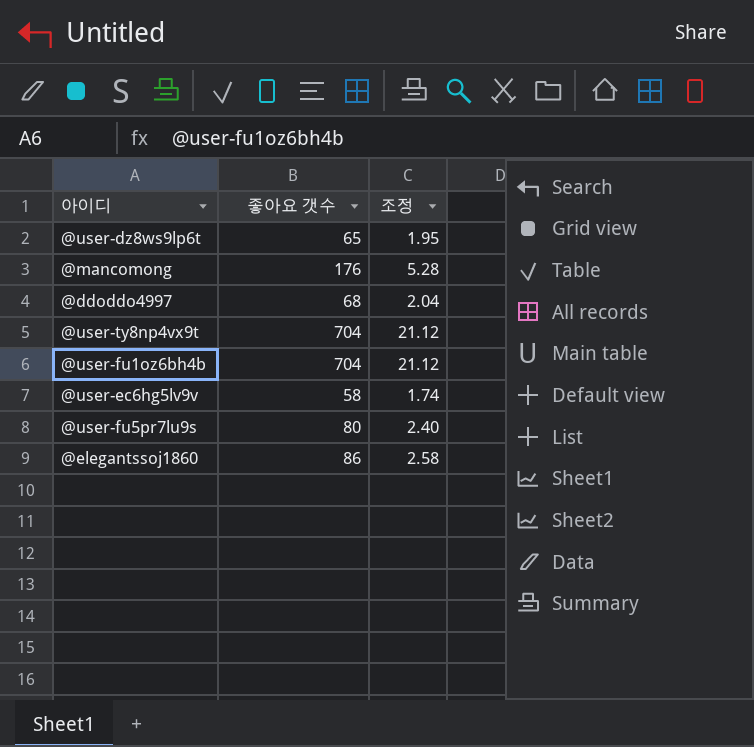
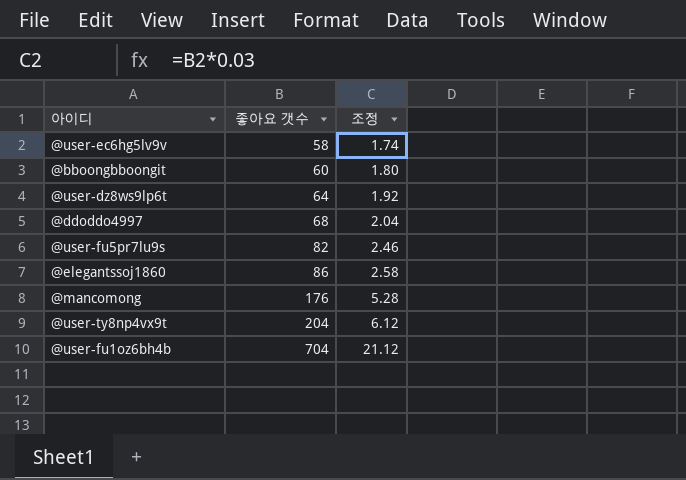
row order: none -> 좋아요 갯수 ascending
row @bboongbboongit: none -> 60 | 1.80
@user-dz8ws9lp6t | 좋아요 갯수: 65 -> 64
@user-dz8ws9lp6t | 조정: 1.95 -> 1.92
@user-fu5pr7lu9s | 좋아요 갯수: 80 -> 82
@user-fu5pr7lu9s | 조정: 2.40 -> 2.46
@user-ty8np4vx9t | 좋아요 갯수: 704 -> 204
@user-ty8np4vx9t | 조정: 21.12 -> 6.12

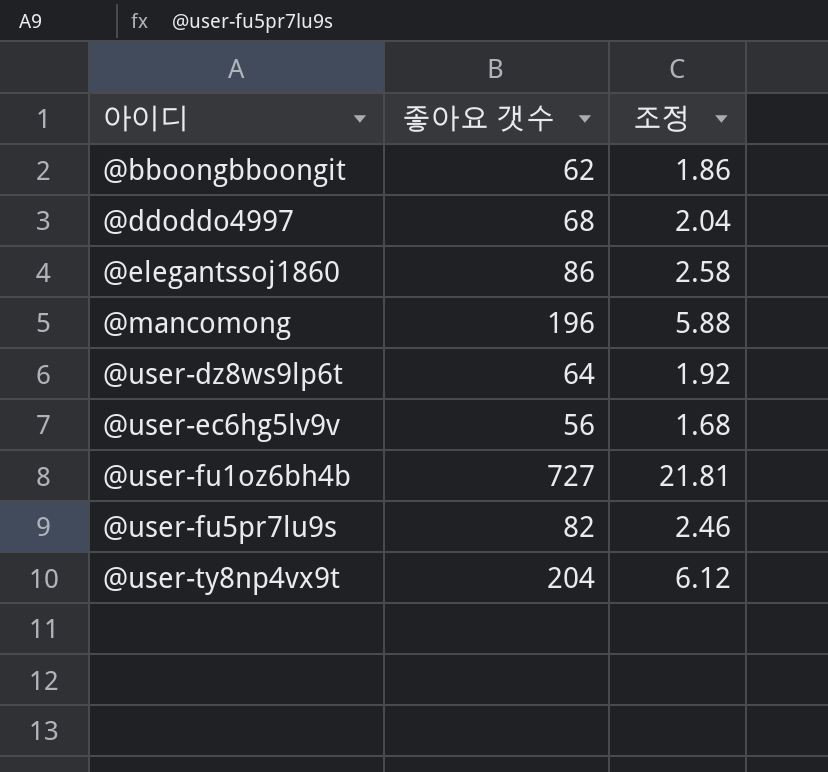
row order: 좋아요 갯수 ascending -> 아이디 ascending
@bboongbboongit | 좋아요 갯수: 60 -> 62
@bboongbboongit | 조정: 1.80 -> 1.86
@mancomong | 좋아요 갯수: 176 -> 196
@mancomong | 조정: 5.28 -> 5.88
@user-ec6hg5lv9v | 좋아요 갯수: 58 -> 56
@user-ec6hg5lv9v | 조정: 1.74 -> 1.68
@user-fu1oz6bh4b | 좋아요 갯수: 704 -> 727
@user-fu1oz6bh4b | 조정: 21.12 -> 21.81

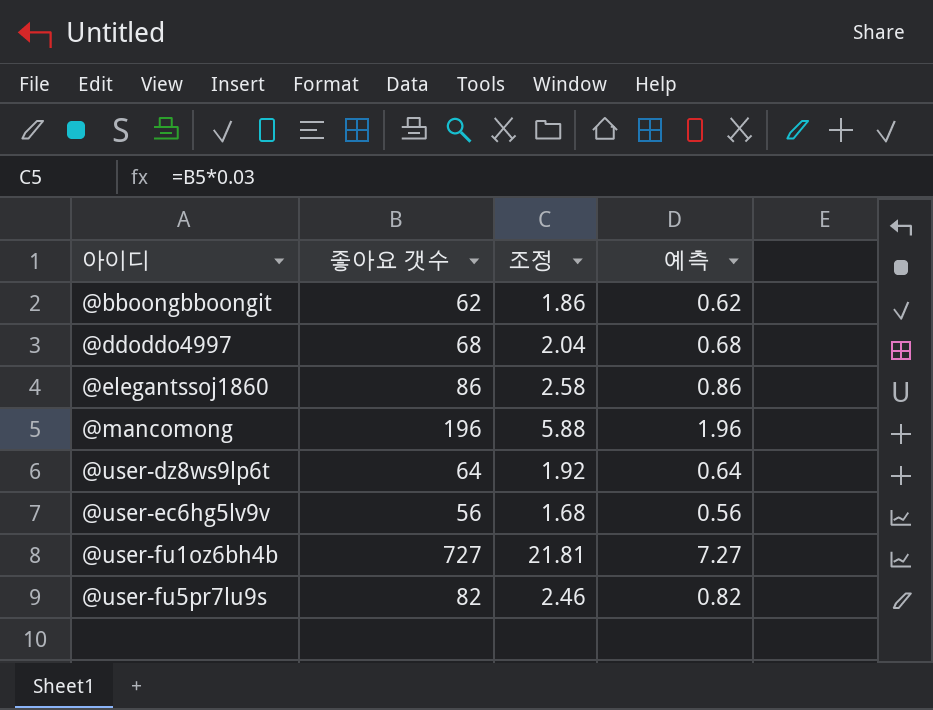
column 예측 | formula: none -> [좋아요 갯수] * 0.01
row @user-ty8np4vx9t: 204 | 6.12 -> none

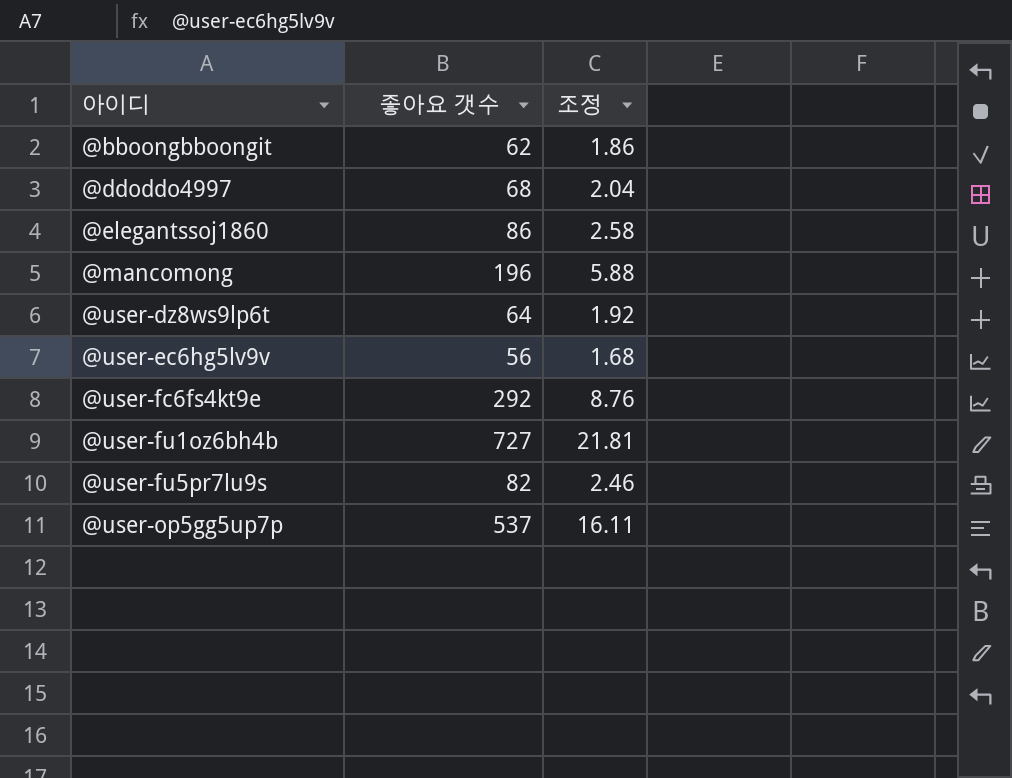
column 예측 | formula: [좋아요 갯수] * 0.01 -> none
row @user-fc6fs4kt9e: none -> 292 | 8.76
row @user-op5gg5up7p: none -> 537 | 16.11

